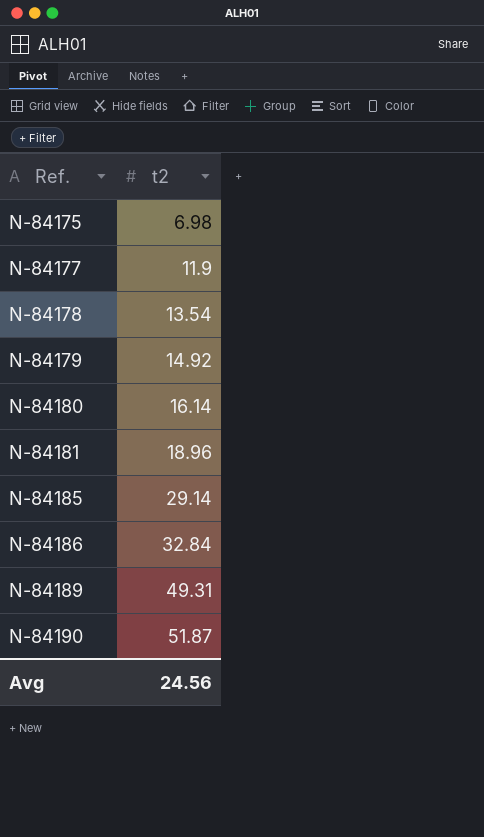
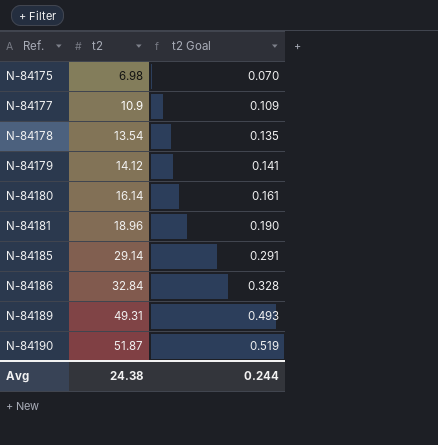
column t2 Goal | formula: none -> [t2] * 0.01
N-84177 | t2: 11.9 -> 10.9
N-84179 | t2: 14.92 -> 14.12
Avg | t2: 24.56 -> 24.38

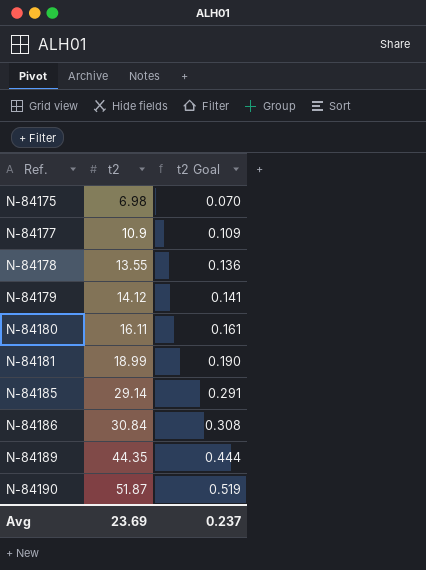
N-84178 | t2: 13.54 -> 13.55
N-84178 | t2 Goal: 0.135 -> 0.136
N-84180 | t2: 16.14 -> 16.11
N-84181 | t2: 18.96 -> 18.99
N-84186 | t2: 32.84 -> 30.84
N-84186 | t2 Goal: 0.328 -> 0.308
N-84189 | t2: 49.31 -> 44.35
N-84189 | t2 Goal: 0.493 -> 0.444
Avg | t2: 24.38 -> 23.69
Avg | t2 Goal: 0.244 -> 0.237

